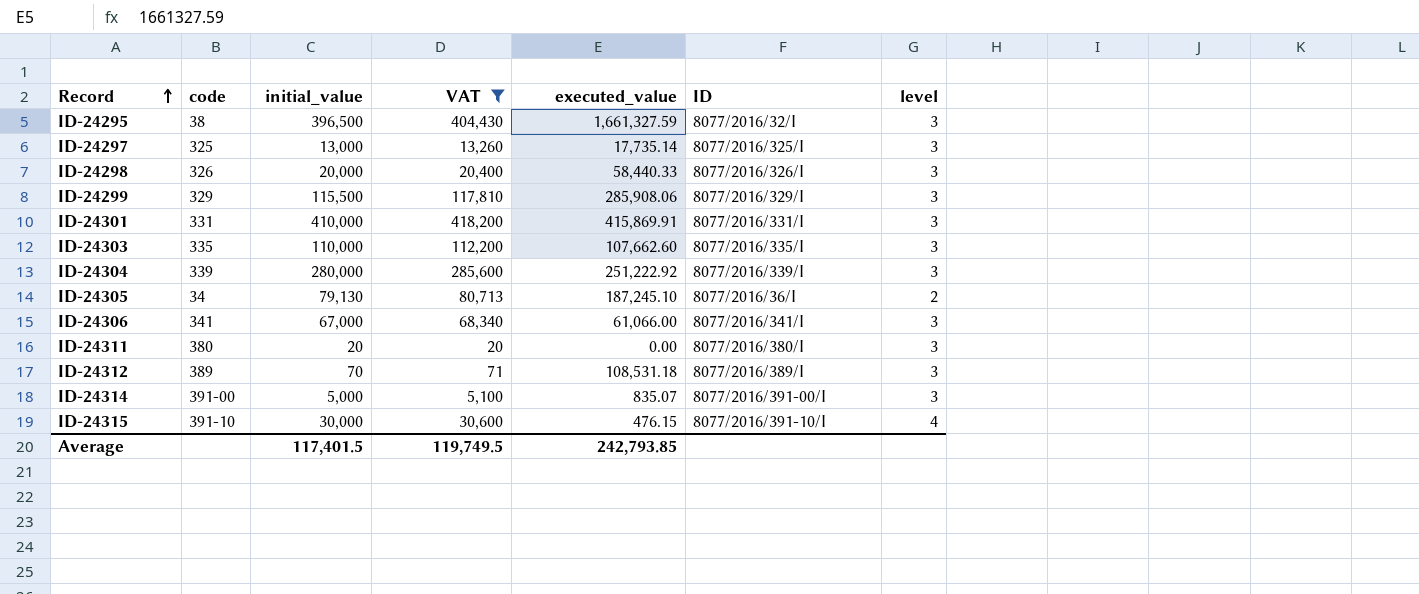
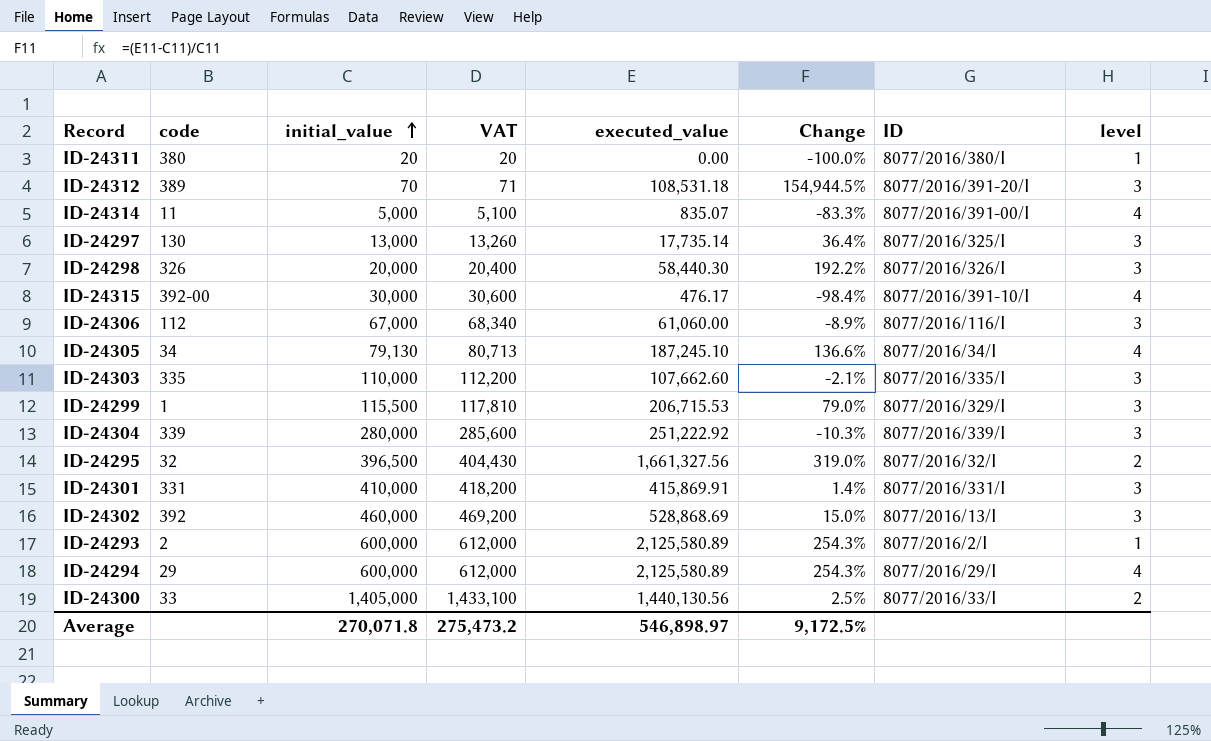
filter: VAT <= 418,200 -> none
row order: Record ascending -> initial_value ascending
column Change | formula: none -> ([executed_value] - [initial_value]) / [initial_value]
ID-24311 | level: 3 -> 1
ID-24312 | ID: 8077/2016/389/I -> 8077/2016/391-20/I
ID-24314 | code: 391-00 -> 11
ID-24314 | level: 3 -> 4
ID-24297 | code: 325 -> 130
ID-24298 | executed_value: 58,440.33 -> 58,440.30
ID-24315 | code: 391-10 -> 392-00
ID-24315 | executed_value: 476.15 -> 476.17
ID-24306 | code: 341 -> 112
ID-24306 | executed_value: 61,066.00 -> 61,060.00
ID-24306 | ID: 8077/2016/341/I -> 8077/2016/116/I
ID-24305 | ID: 8077/2016/36/I -> 8077/2016/34/I
ID-24305 | level: 2 -> 4
ID-24299 | code: 329 -> 1
ID-24299 | executed_value: 285,908.06 -> 206,715.53
ID-24295 | code: 38 -> 32
ID-24295 | executed_value: 1,661,327.59 -> 1,661,327.56
ID-24295 | level: 3 -> 2
Average | initial_value: 117,401.5 -> 270,071.8
Average | VAT: 119,749.5 -> 275,473.2
Average | executed_value: 242,793.85 -> 546,898.97

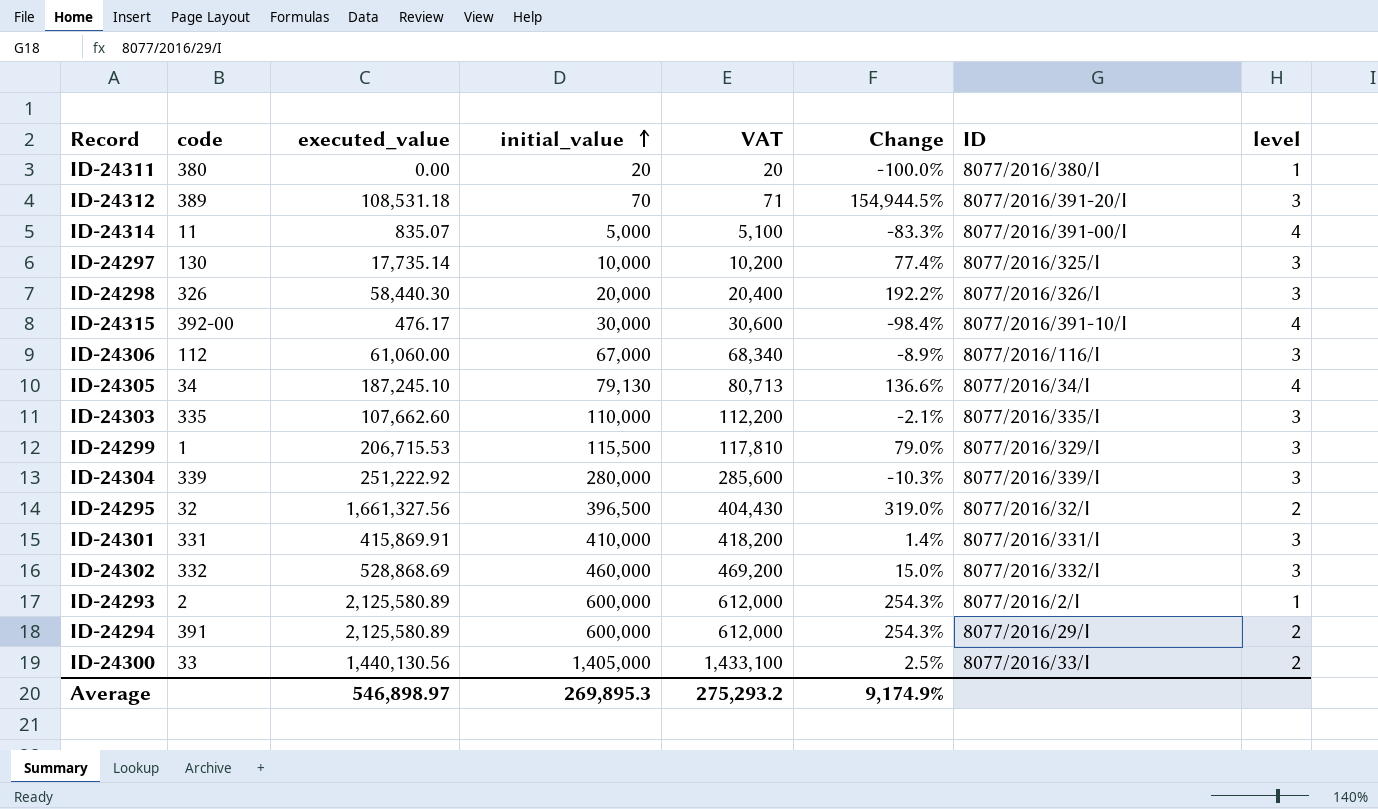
column executed_value | position: 5 -> 3
ID-24297 | initial_value: 13,000 -> 10,000
ID-24297 | VAT: 13,260 -> 10,200
ID-24297 | Change: 36.4% -> 77.4%
ID-24302 | code: 392 -> 332
ID-24302 | ID: 8077/2016/13/I -> 8077/2016/332/I
ID-24294 | code: 29 -> 391
ID-24294 | level: 4 -> 2
Average | initial_value: 270,071.8 -> 269,895.3
Average | VAT: 275,473.2 -> 275,293.2
Average | Change: 9,172.5% -> 9,174.9%

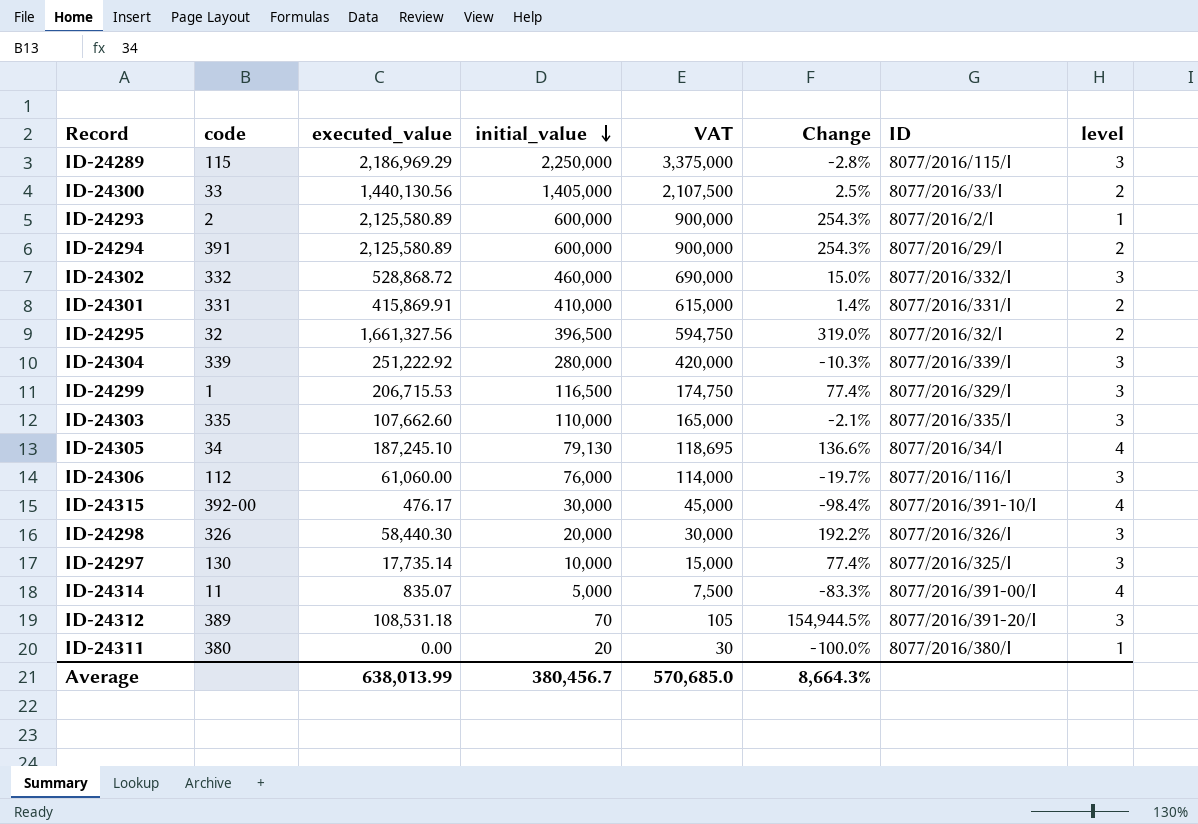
row order: initial_value ascending -> initial_value descending
column VAT | formula: [initial_value] * 1.02 -> [initial_value] * 1.5
row ID-24289: none -> 115 | 2,186,969.29 | 2,250,000 | 3,375,000 | -2.8% | 8077/2016/115/I | 3
ID-24302 | executed_value: 528,868.69 -> 528,868.72
ID-24301 | level: 3 -> 2
ID-24299 | initial_value: 115,500 -> 116,500
ID-24299 | Change: 79.0% -> 77.4%
ID-24306 | initial_value: 67,000 -> 76,000
ID-24306 | Change: -8.9% -> -19.7%
Average | executed_value: 546,898.97 -> 638,013.99
Average | initial_value: 269,895.3 -> 380,456.7
Average | VAT: 275,293.2 -> 570,685.0
Average | Change: 9,174.9% -> 8,664.3%

